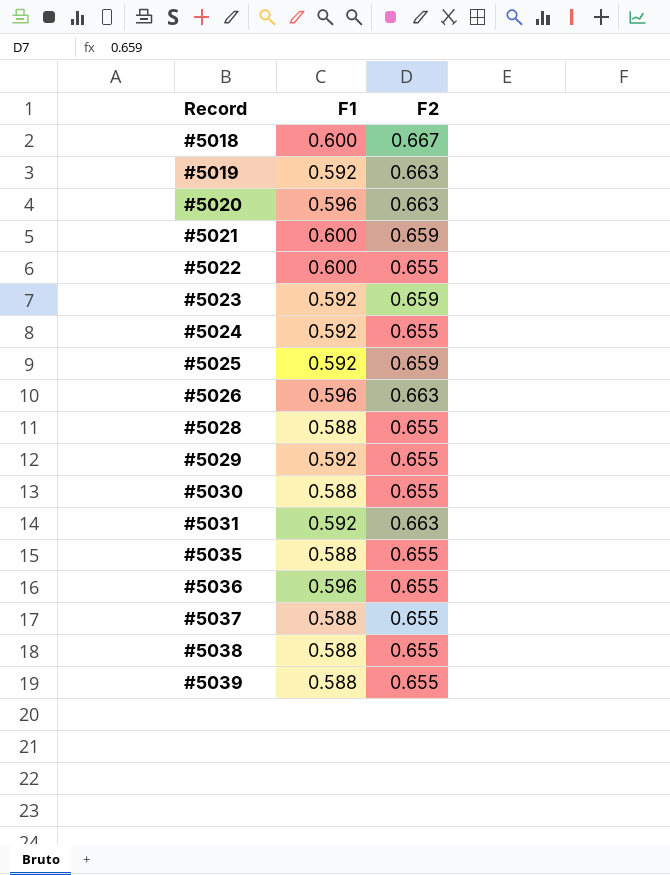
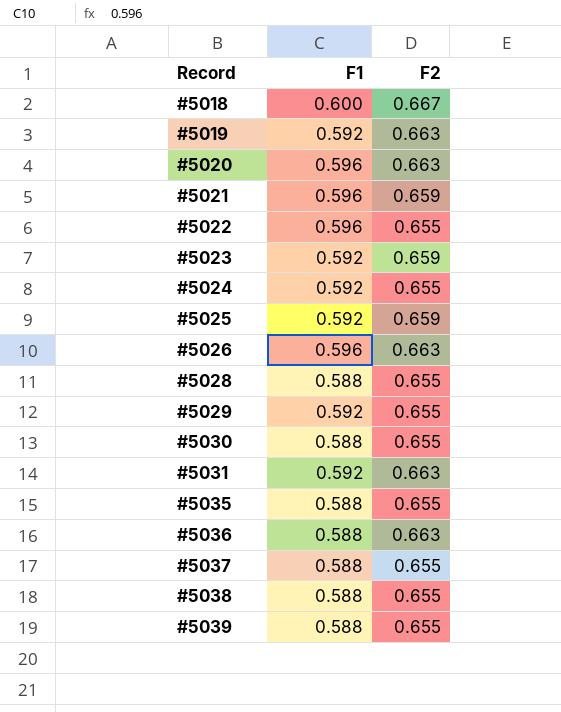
#5021 | F1: 0.600 -> 0.596
#5022 | F1: 0.600 -> 0.596
#5036 | F1: 0.596 -> 0.588
#5036 | F2: 0.655 -> 0.663

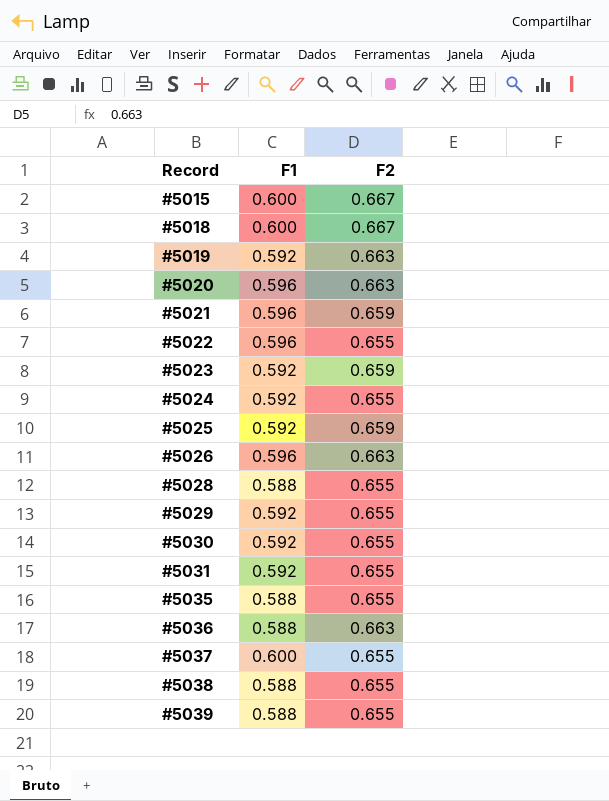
row #5015: none -> 0.600 | 0.667
#5030 | F1: 0.588 -> 0.592
#5031 | F2: 0.663 -> 0.655
#5037 | F1: 0.588 -> 0.600

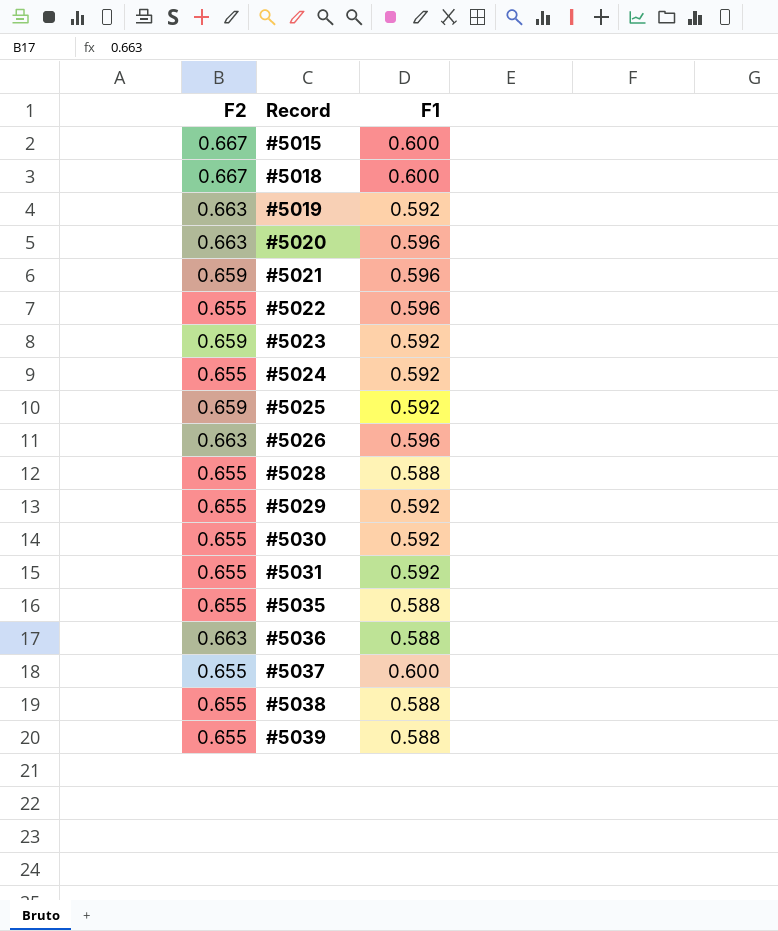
column F2 | position: 3 -> 1

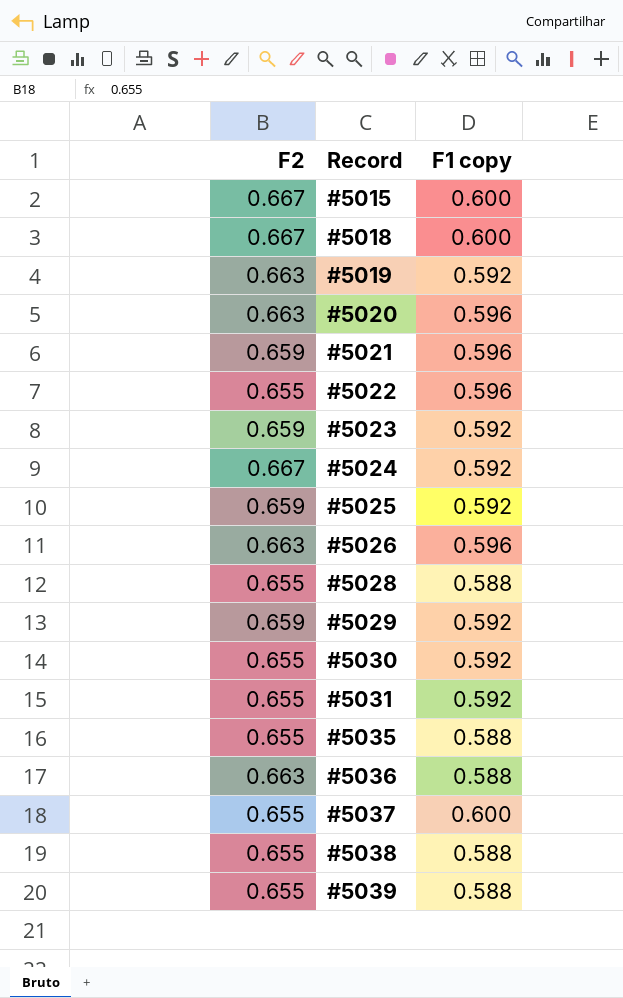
column name: F1 -> F1 copy
#5024 | F2: 0.655 -> 0.667
#5029 | F2: 0.655 -> 0.659

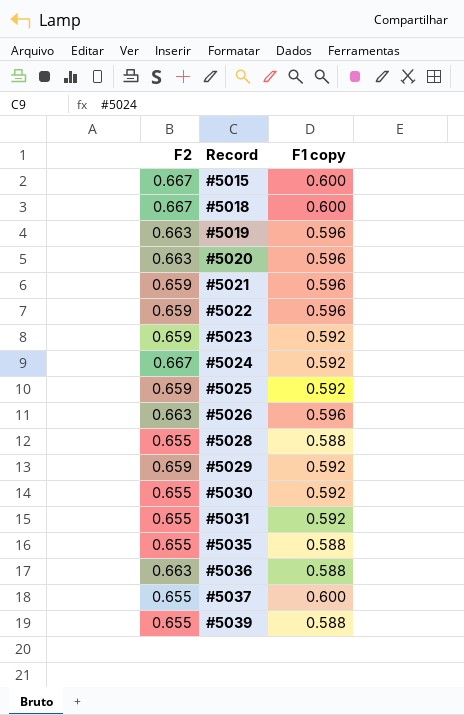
row #5038: 0.655 | 0.588 -> none
#5019 | F1 copy: 0.592 -> 0.596
#5022 | F2: 0.655 -> 0.659

